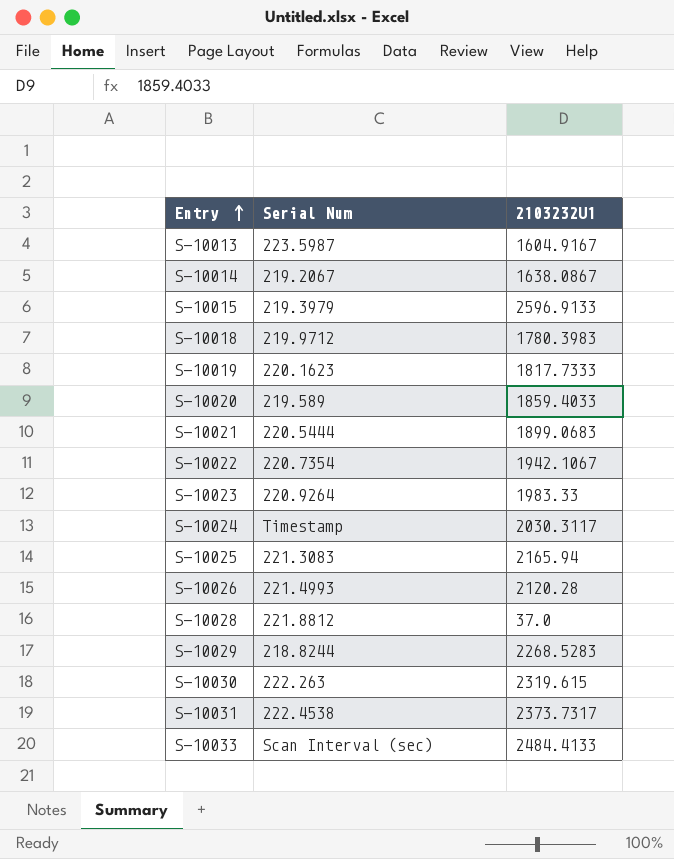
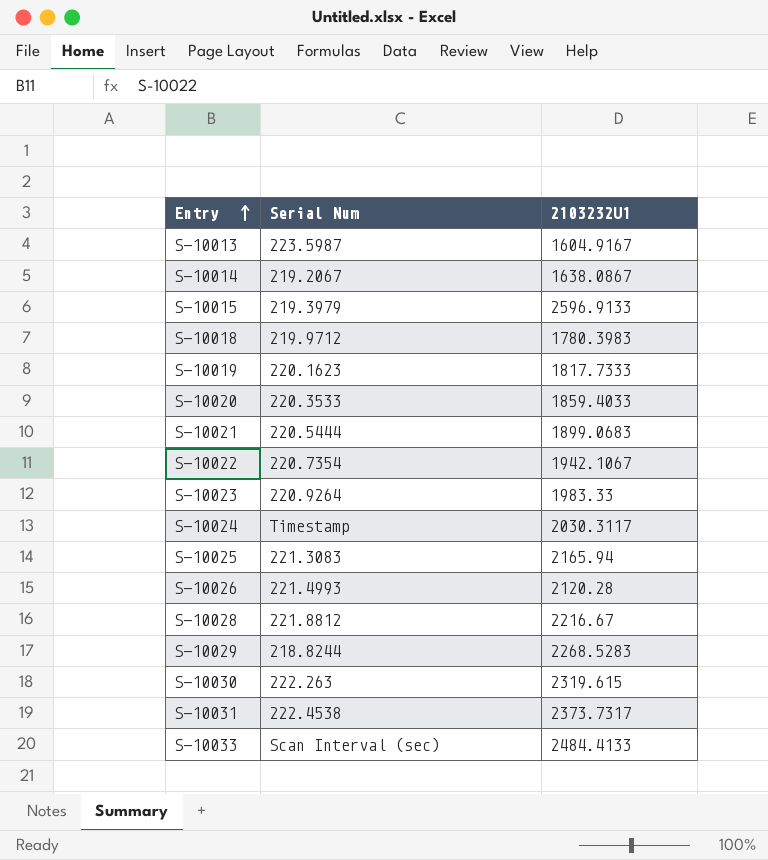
S-10020 | Serial Num: 219.589 -> 220.3533
S-10028 | 2103232U1: 37.0 -> 2216.67

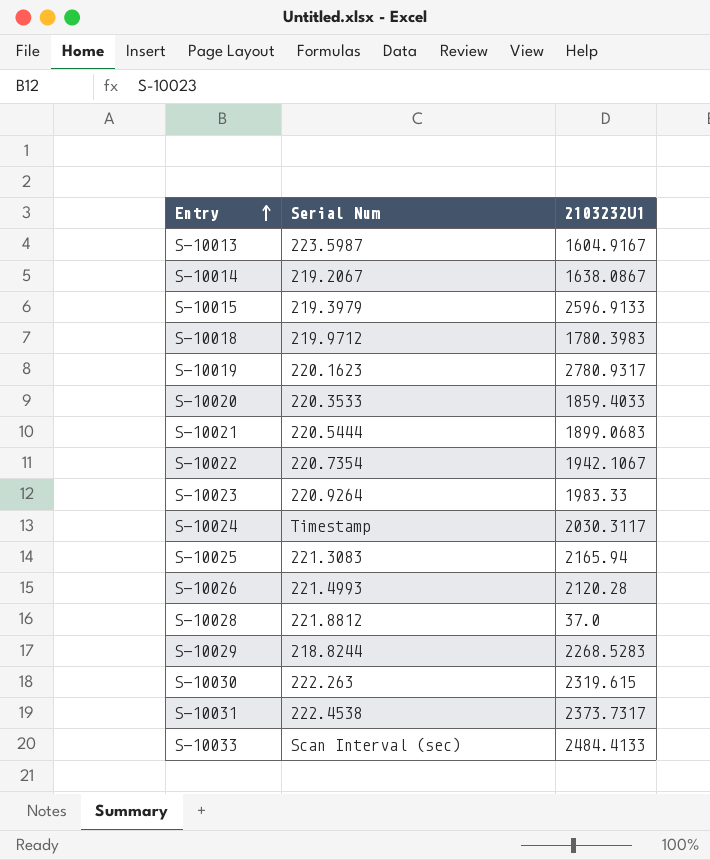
S-10019 | 2103232U1: 1817.7333 -> 2780.9317
S-10028 | 2103232U1: 2216.67 -> 37.0

